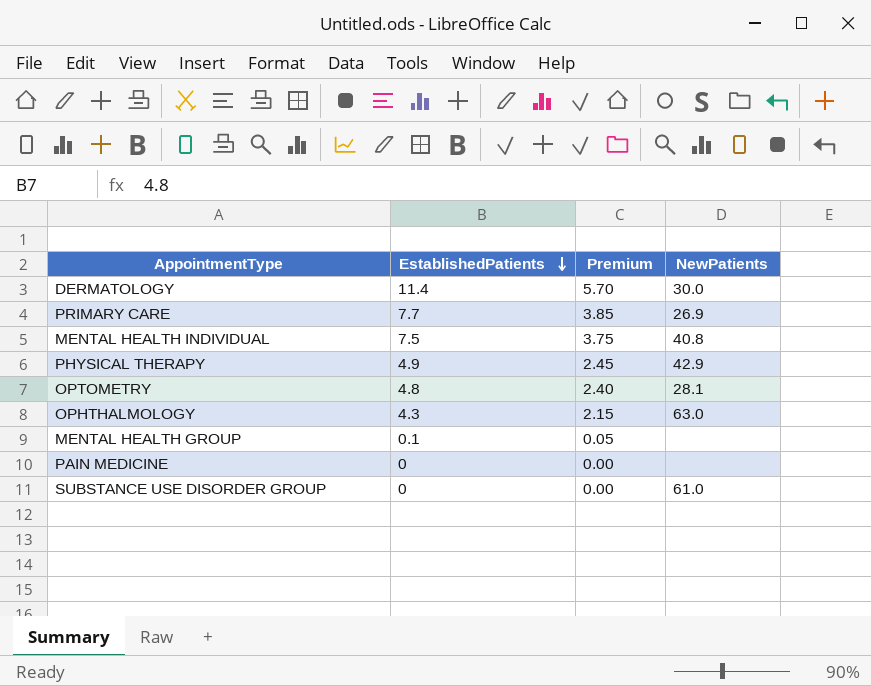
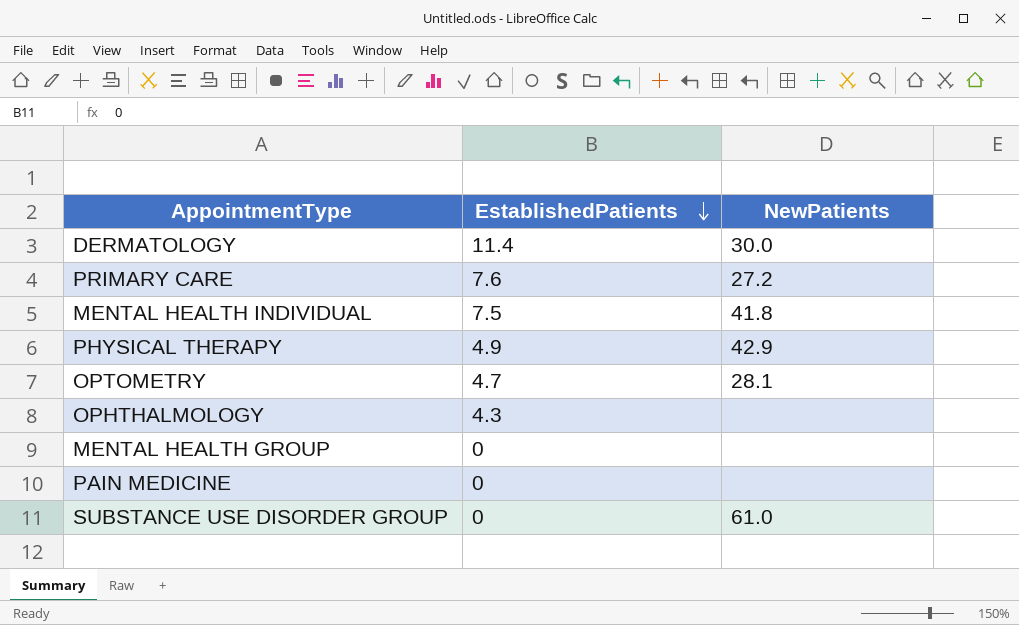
column Premium | formula: [EstablishedPatients] * 0.5 -> none
PRIMARY CARE | EstablishedPatients: 7.7 -> 7.6
PRIMARY CARE | NewPatients: 26.9 -> 27.2
MENTAL HEALTH INDIVIDUAL | NewPatients: 40.8 -> 41.8
OPTOMETRY | EstablishedPatients: 4.8 -> 4.7
OPHTHALMOLOGY | NewPatients: 63.0 -> none
MENTAL HEALTH GROUP | EstablishedPatients: 0.1 -> 0

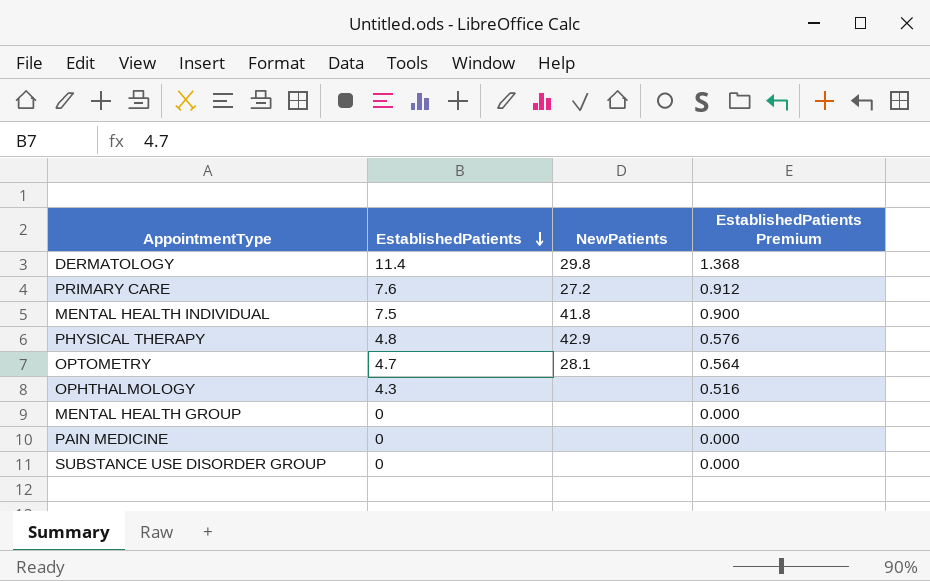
column EstablishedPatients Premium | formula: none -> [EstablishedPatients] * 0.12
DERMATOLOGY | NewPatients: 30.0 -> 29.8
PHYSICAL THERAPY | EstablishedPatients: 4.9 -> 4.8
SUBSTANCE USE DISORDER GROUP | NewPatients: 61.0 -> none

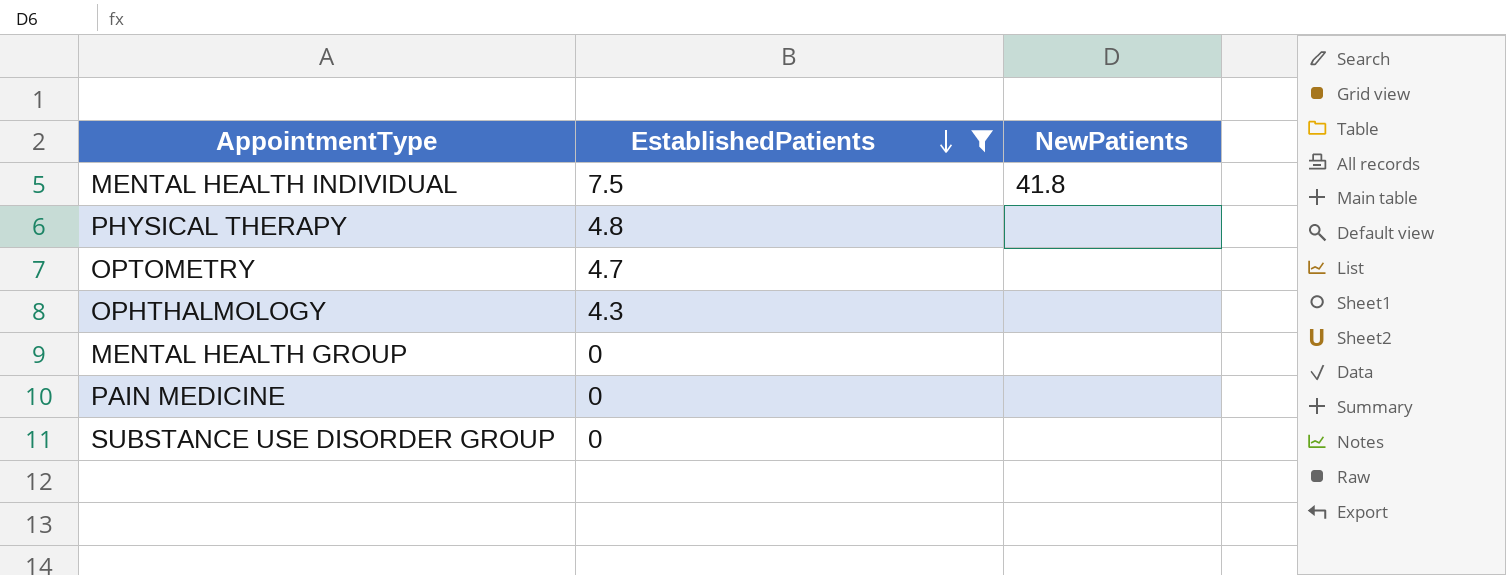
filter: none -> EstablishedPatients <= 7.5
column EstablishedPatients Premium | formula: [EstablishedPatients] * 0.12 -> none
PHYSICAL THERAPY | NewPatients: 42.9 -> none
OPTOMETRY | NewPatients: 28.1 -> none

